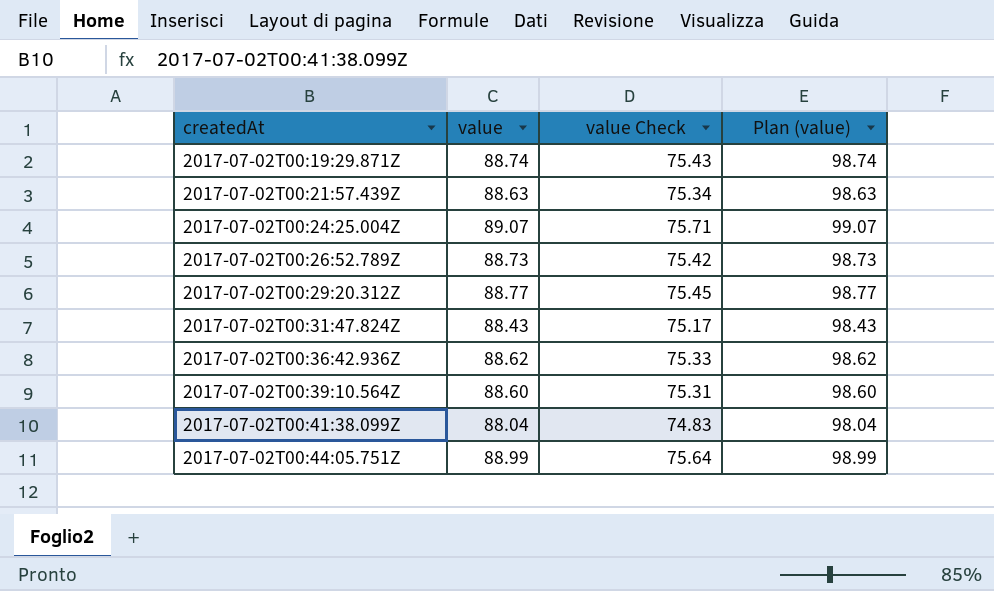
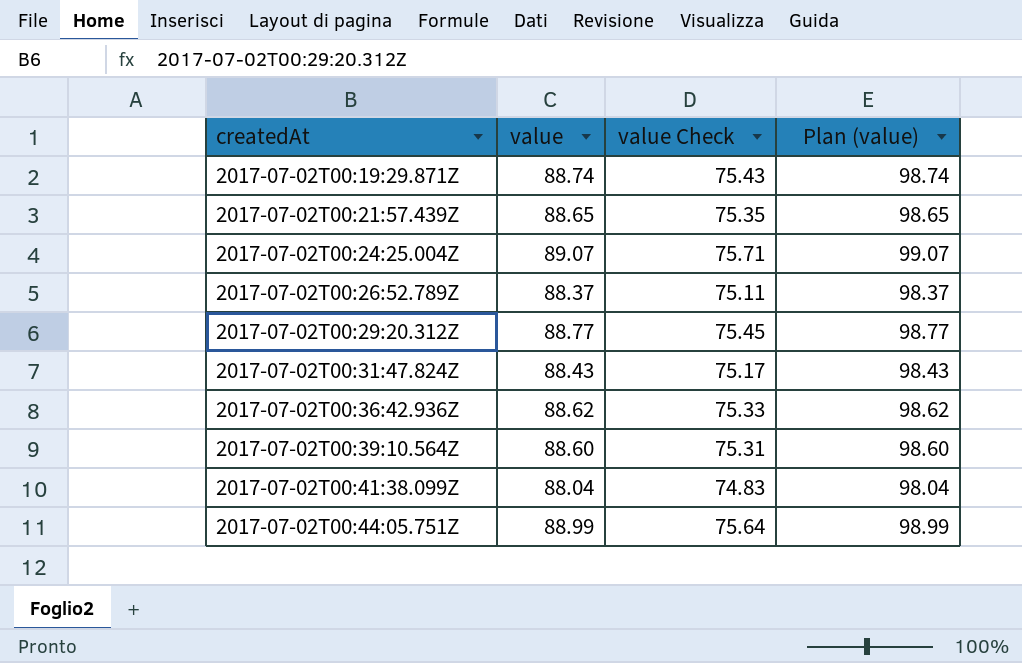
2017-07-02T00:21:57.439Z | value: 88.63 -> 88.65
2017-07-02T00:21:57.439Z | value Check: 75.34 -> 75.35
2017-07-02T00:21:57.439Z | Plan (value): 98.63 -> 98.65
2017-07-02T00:26:52.789Z | value: 88.73 -> 88.37
2017-07-02T00:26:52.789Z | value Check: 75.42 -> 75.11
2017-07-02T00:26:52.789Z | Plan (value): 98.73 -> 98.37

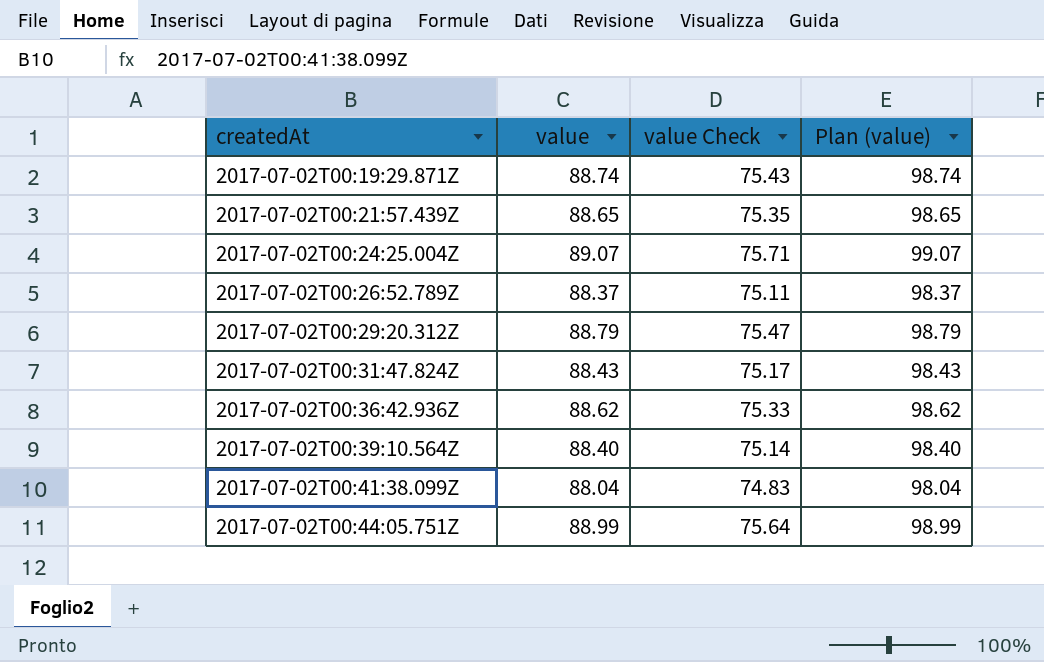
2017-07-02T00:29:20.312Z | value: 88.77 -> 88.79
2017-07-02T00:29:20.312Z | value Check: 75.45 -> 75.47
2017-07-02T00:29:20.312Z | Plan (value): 98.77 -> 98.79
2017-07-02T00:39:10.564Z | value: 88.60 -> 88.40
2017-07-02T00:39:10.564Z | value Check: 75.31 -> 75.14
2017-07-02T00:39:10.564Z | Plan (value): 98.60 -> 98.40

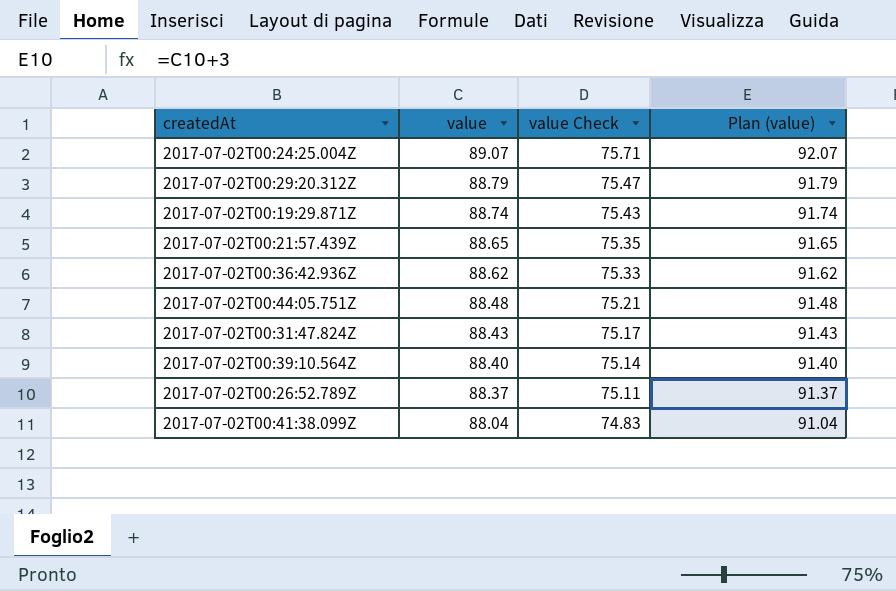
row order: createdAt ascending -> value descending
column Plan (value) | formula: [value] + 10 -> [value] + 3
2017-07-02T00:44:05.751Z | value: 88.99 -> 88.48
2017-07-02T00:44:05.751Z | value Check: 75.64 -> 75.21

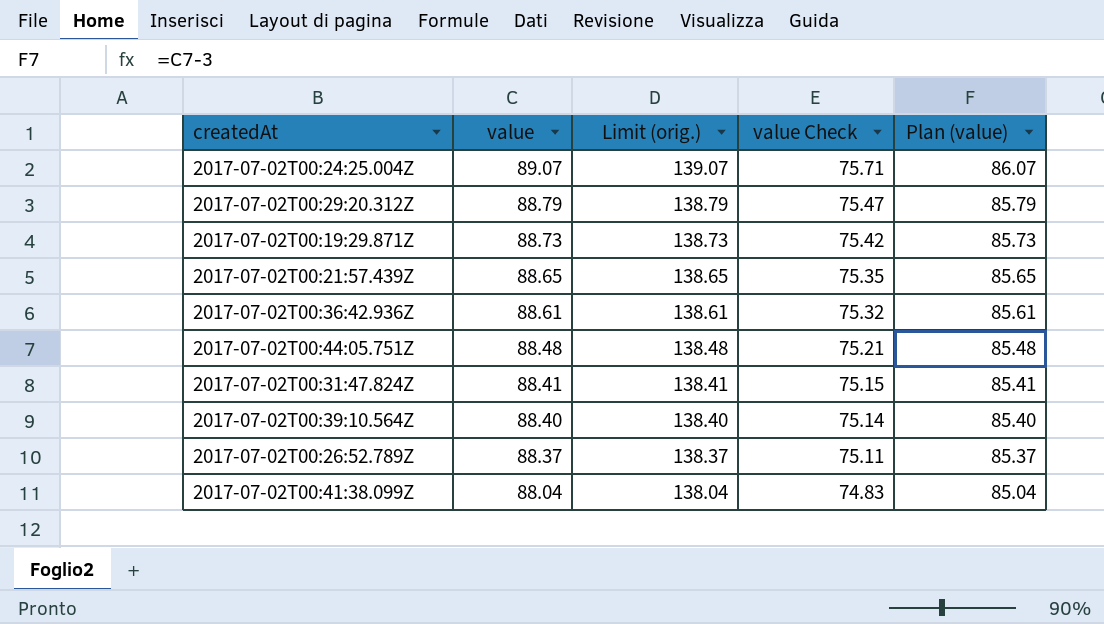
column Limit (orig.) | formula: none -> [value] + 50
column Plan (value) | formula: [value] + 3 -> [value] - 3
2017-07-02T00:19:29.871Z | value: 88.74 -> 88.73
2017-07-02T00:19:29.871Z | value Check: 75.43 -> 75.42
2017-07-02T00:36:42.936Z | value: 88.62 -> 88.61
2017-07-02T00:36:42.936Z | value Check: 75.33 -> 75.32
2017-07-02T00:31:47.824Z | value: 88.43 -> 88.41
2017-07-02T00:31:47.824Z | value Check: 75.17 -> 75.15

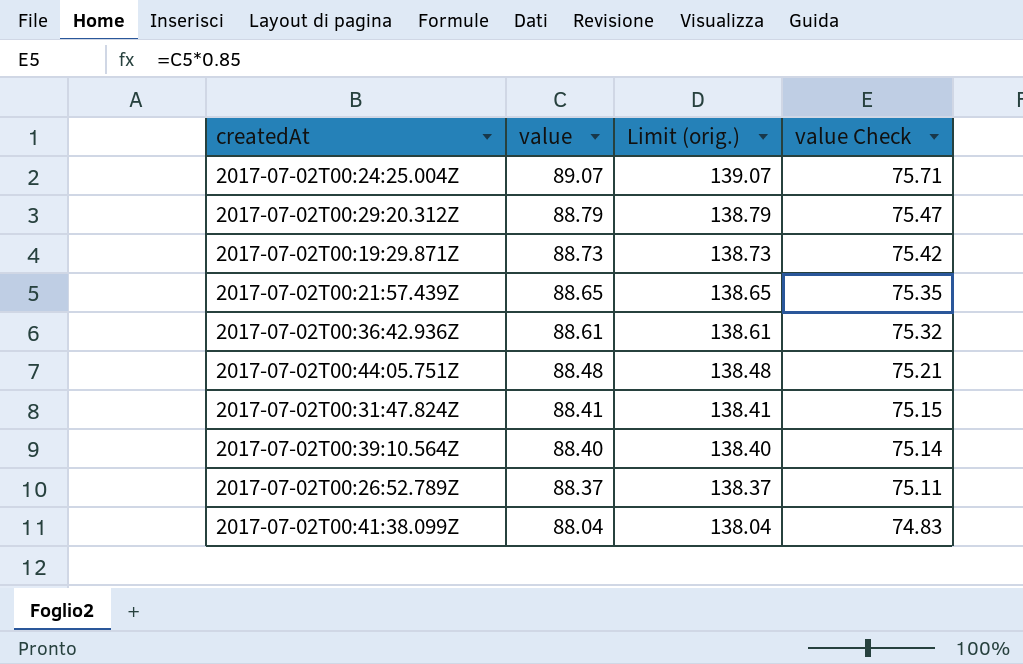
column Plan (value) | formula: [value] - 3 -> none

